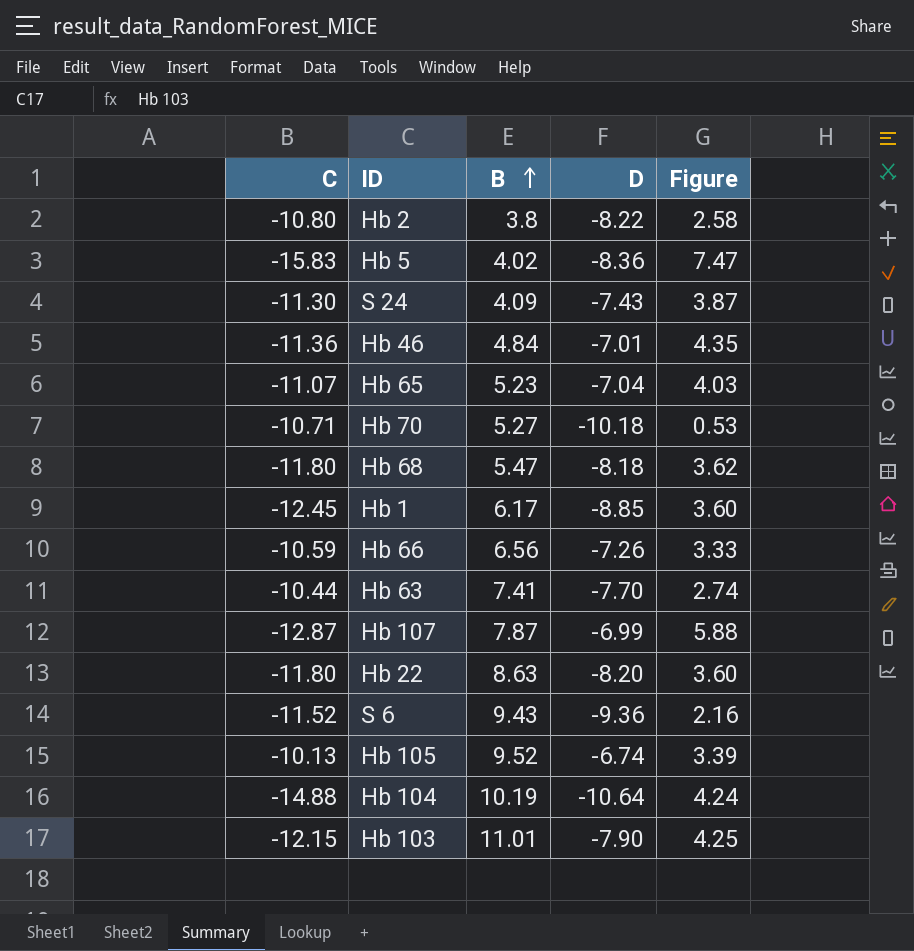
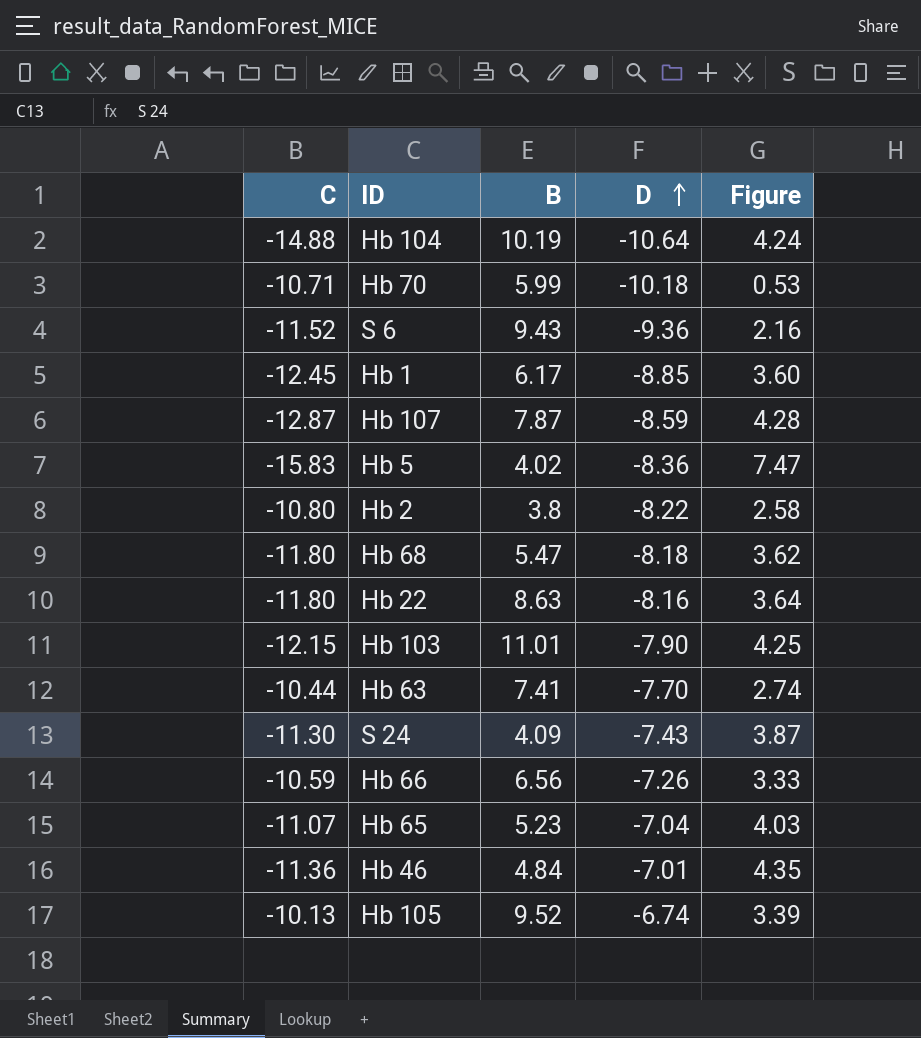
row order: B ascending -> D ascending
Hb 70 | B: 5.27 -> 5.99
Hb 107 | D: -6.99 -> -8.59
Hb 107 | Figure: 5.88 -> 4.28
Hb 22 | D: -8.20 -> -8.16
Hb 22 | Figure: 3.60 -> 3.64

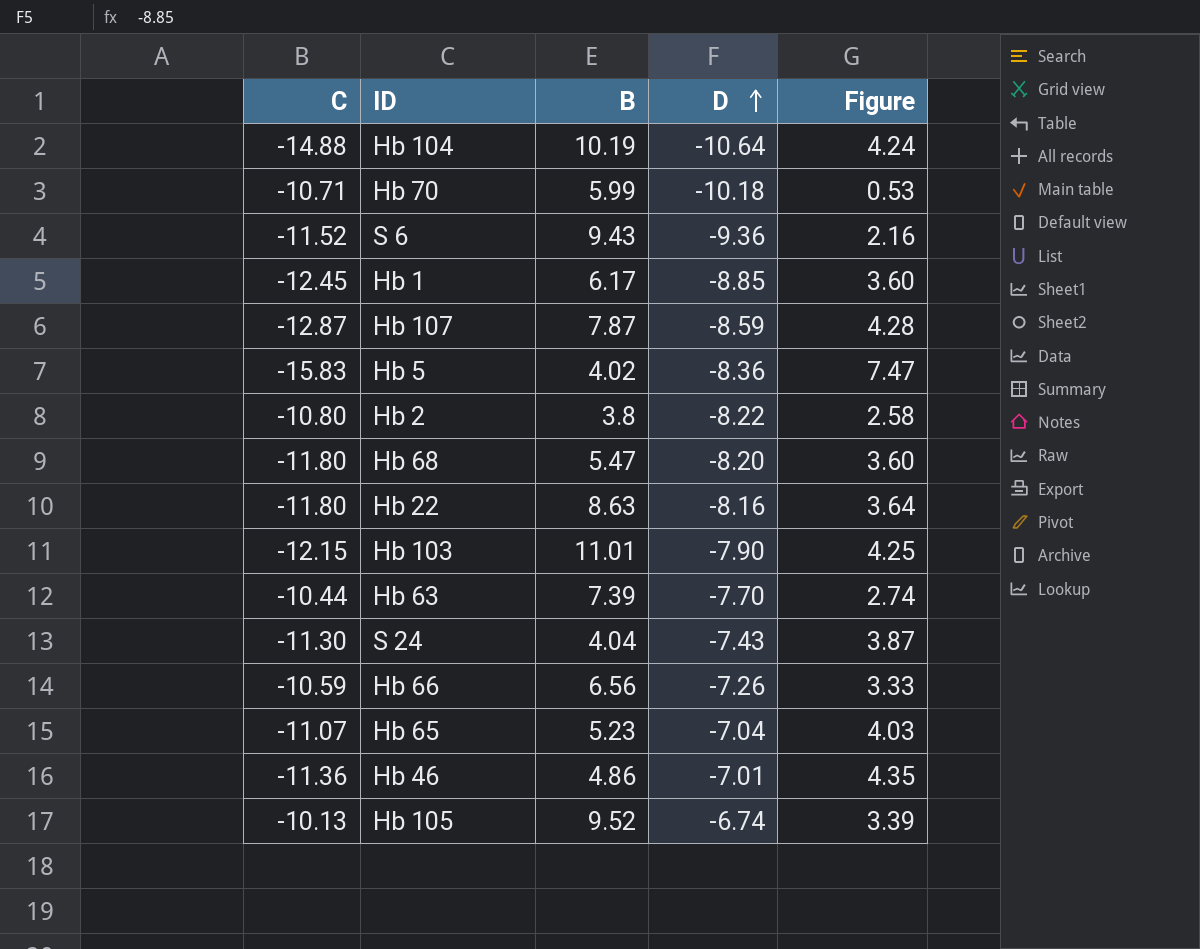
Hb 68 | D: -8.18 -> -8.20
Hb 68 | Figure: 3.62 -> 3.60
Hb 63 | B: 7.41 -> 7.39
S 24 | B: 4.09 -> 4.04
Hb 46 | B: 4.84 -> 4.86

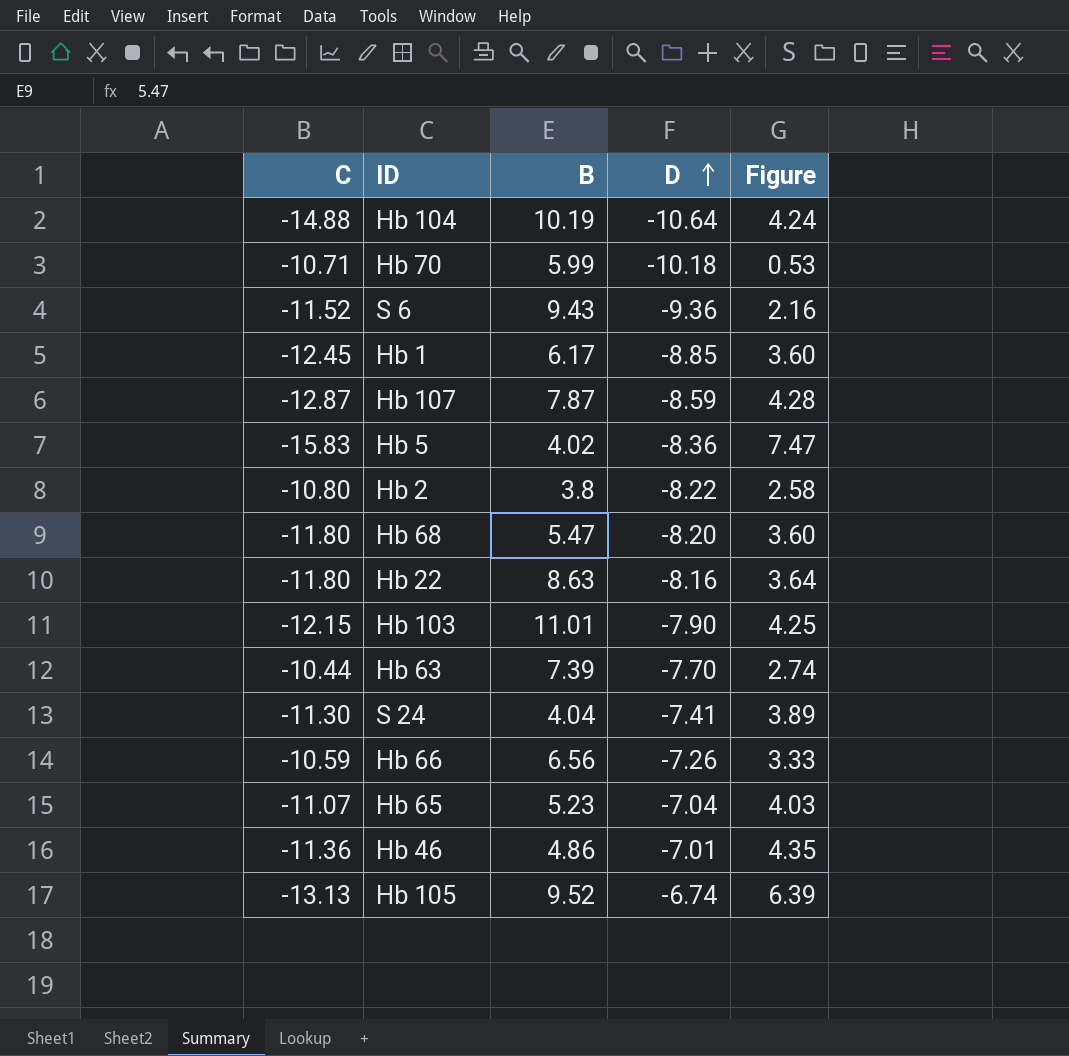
S 24 | D: -7.43 -> -7.41
S 24 | Figure: 3.87 -> 3.89
Hb 105 | C: -10.13 -> -13.13
Hb 105 | Figure: 3.39 -> 6.39

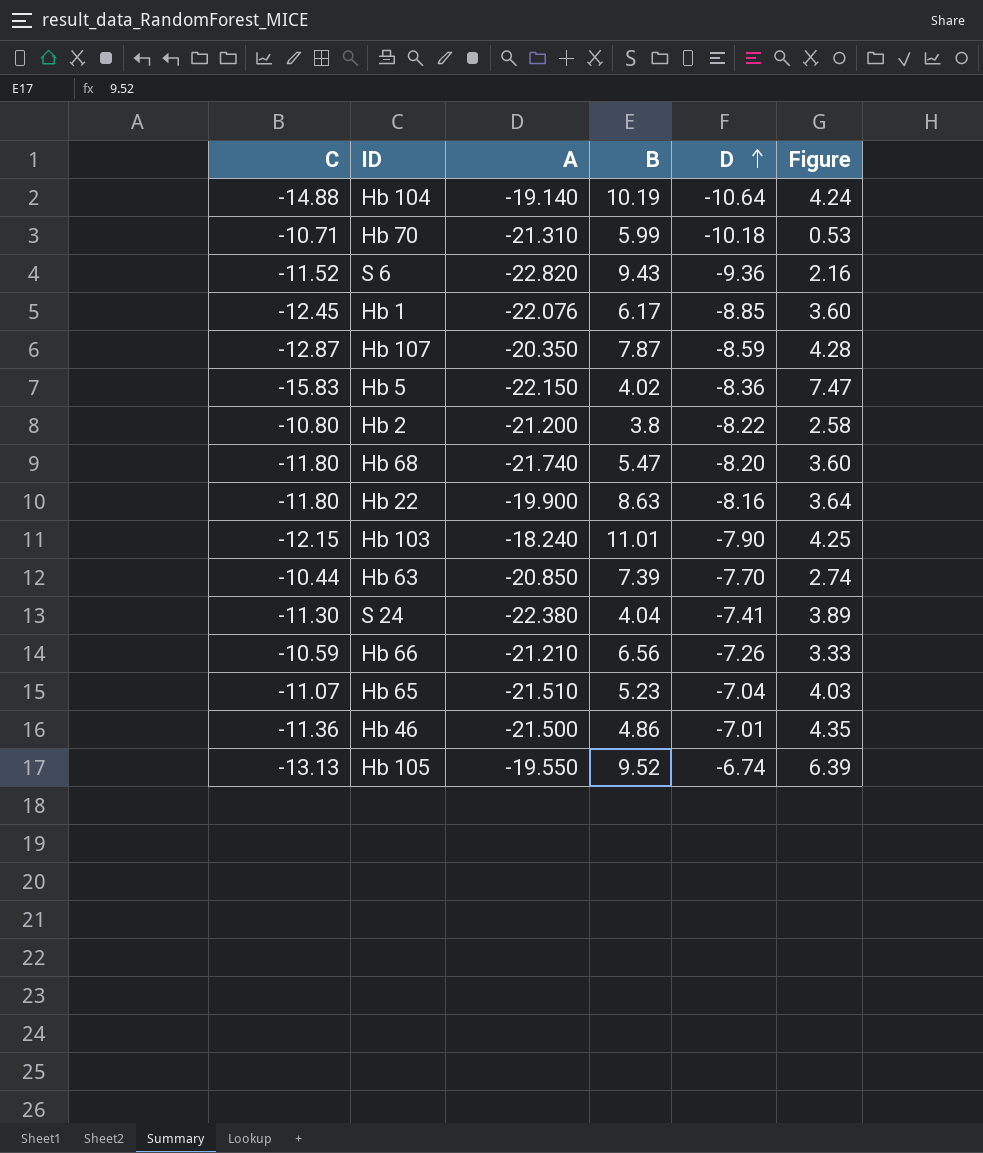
column A | position: none -> 3

